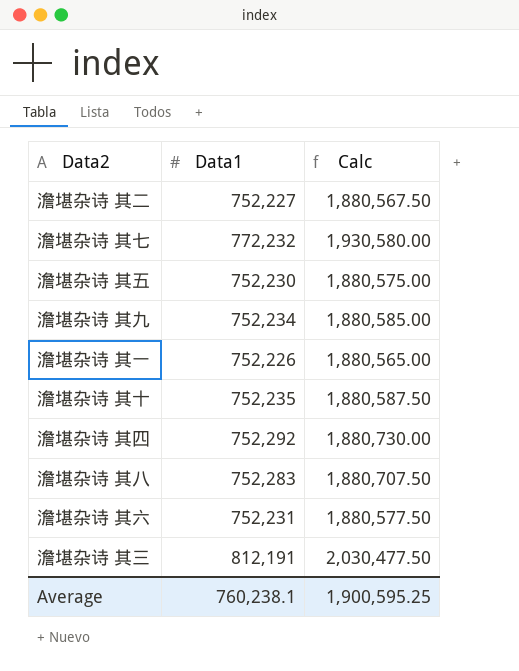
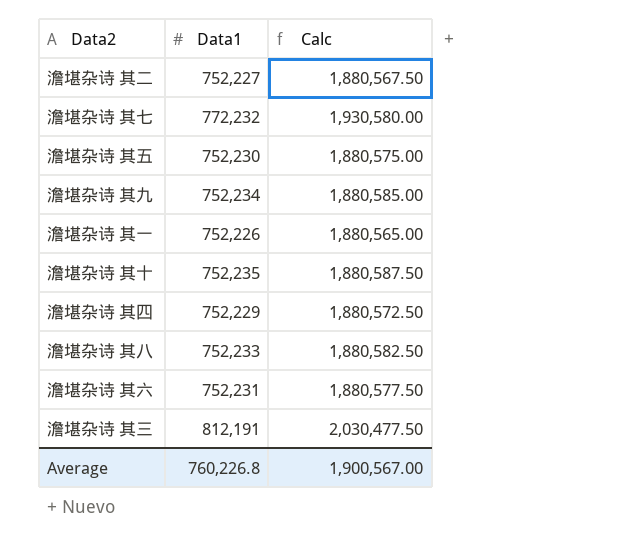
澹堪杂诗 其四 | Data1: 752,292 -> 752,229
澹堪杂诗 其四 | Calc: 1,880,730.00 -> 1,880,572.50
澹堪杂诗 其八 | Data1: 752,283 -> 752,233
澹堪杂诗 其八 | Calc: 1,880,707.50 -> 1,880,582.50
Average | Data1: 760,238.1 -> 760,226.8
Average | Calc: 1,900,595.25 -> 1,900,567.00

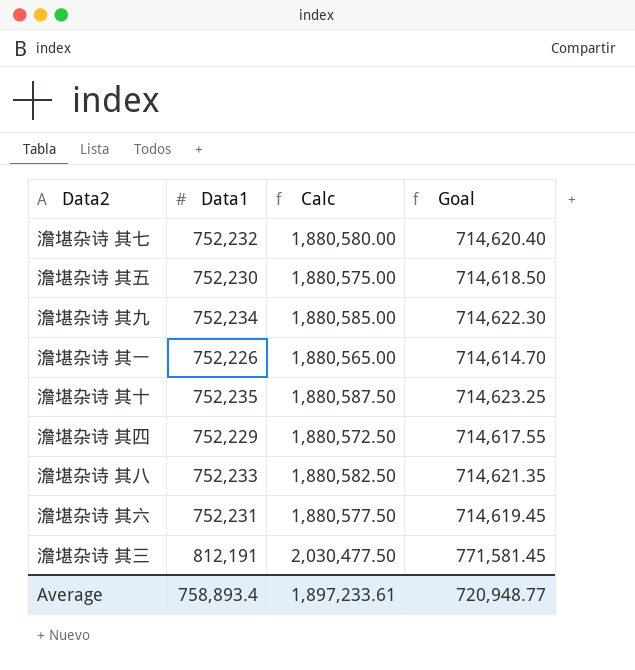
column Goal | formula: none -> [Data1] * 0.95
row 澹堪杂诗 其二: 752,227 | 1,880,567.50 -> none
澹堪杂诗 其七 | Data1: 772,232 -> 752,232
澹堪杂诗 其七 | Calc: 1,930,580.00 -> 1,880,580.00
Average | Data1: 760,226.8 -> 758,893.4
Average | Calc: 1,900,567.00 -> 1,897,233.61

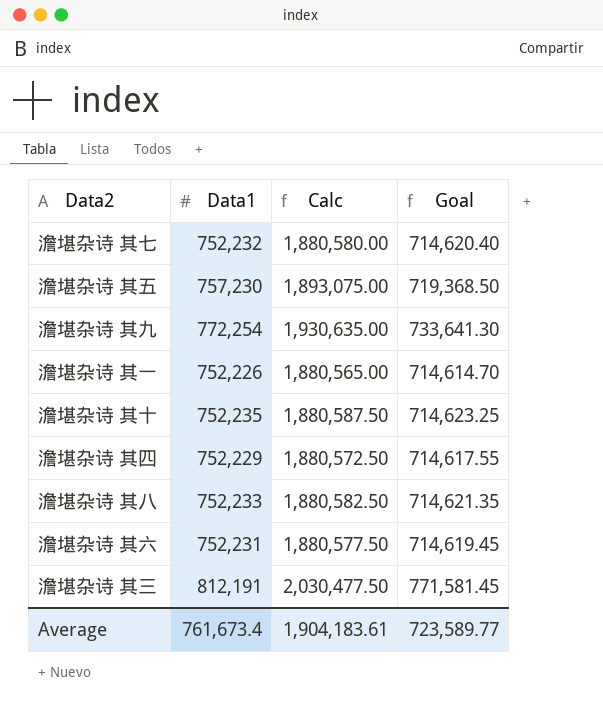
澹堪杂诗 其五 | Data1: 752,230 -> 757,230
澹堪杂诗 其五 | Calc: 1,880,575.00 -> 1,893,075.00
澹堪杂诗 其五 | Goal: 714,618.50 -> 719,368.50
澹堪杂诗 其九 | Data1: 752,234 -> 772,254
澹堪杂诗 其九 | Calc: 1,880,585.00 -> 1,930,635.00
澹堪杂诗 其九 | Goal: 714,622.30 -> 733,641.30
Average | Data1: 758,893.4 -> 761,673.4
Average | Calc: 1,897,233.61 -> 1,904,183.61
Average | Goal: 720,948.77 -> 723,589.77

